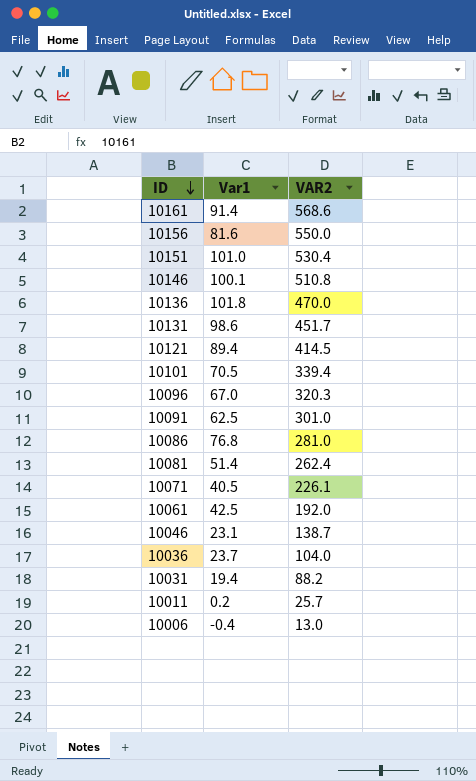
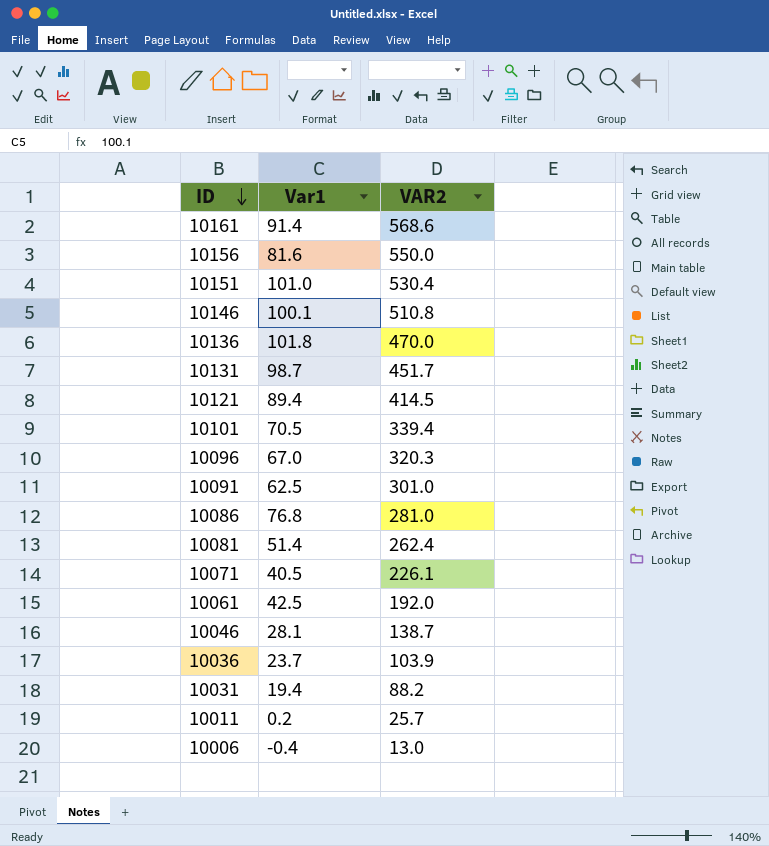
10131 | Var1: 98.6 -> 98.7
10046 | Var1: 23.1 -> 28.1
10036 | VAR2: 104.0 -> 103.9

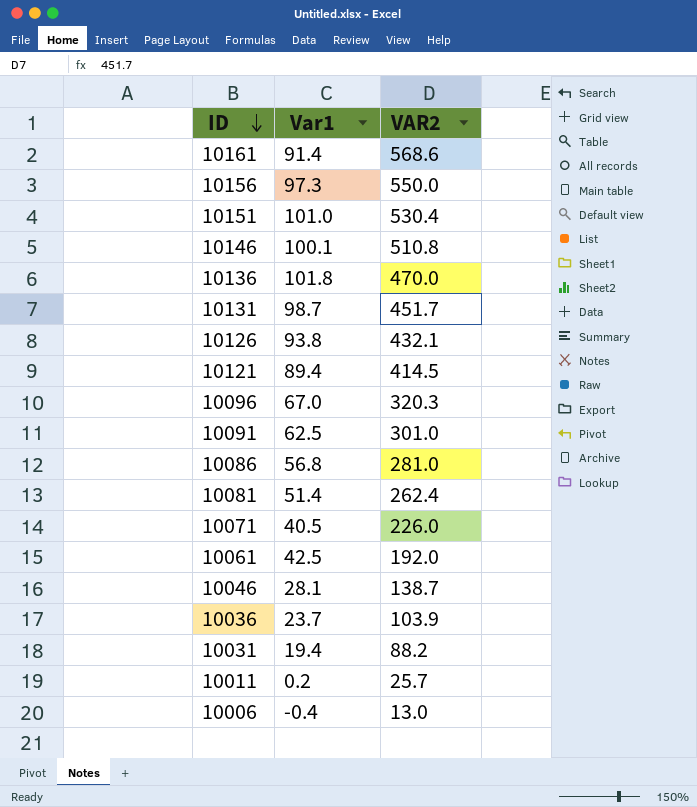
row 10101: 70.5 | 339.4 -> none
10156 | Var1: 81.6 -> 97.3
row 10126: none -> 93.8 | 432.1
10086 | Var1: 76.8 -> 56.8
10071 | VAR2: 226.1 -> 226.0

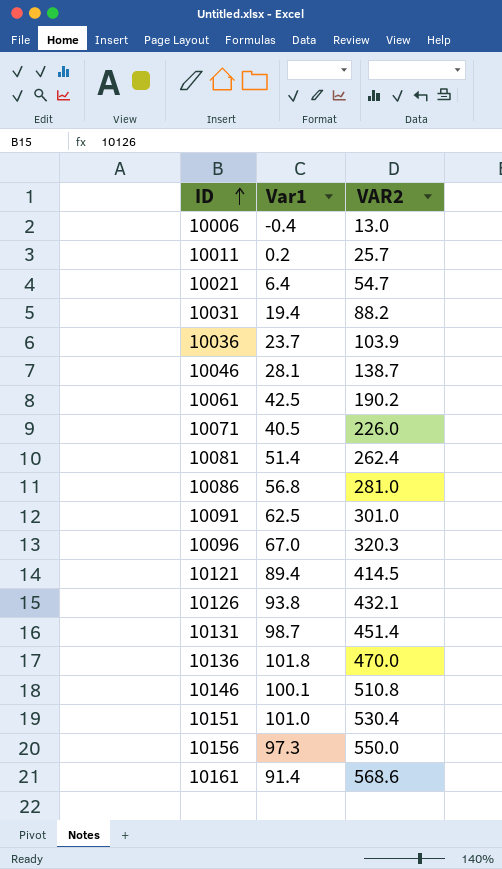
row order: ID descending -> ID ascending
row 10021: none -> 6.4 | 54.7
10061 | VAR2: 192.0 -> 190.2
10131 | VAR2: 451.7 -> 451.4

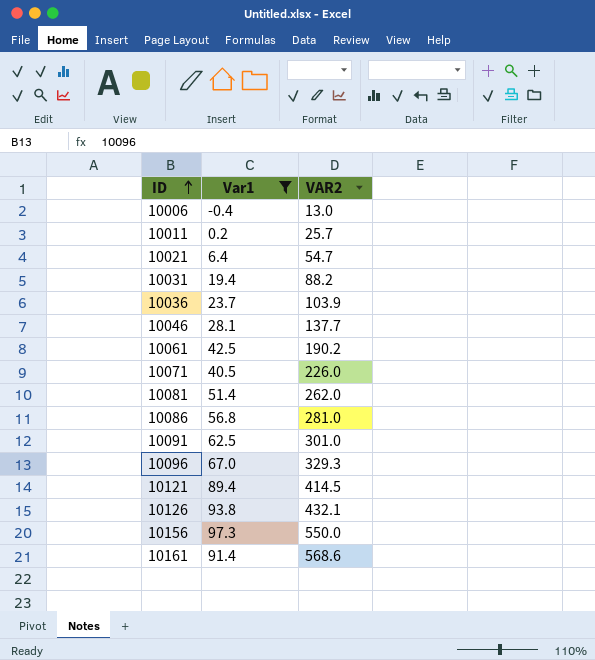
filter: none -> Var1 <= 97.3
10046 | VAR2: 138.7 -> 137.7
10081 | VAR2: 262.4 -> 262.0
10096 | VAR2: 320.3 -> 329.3

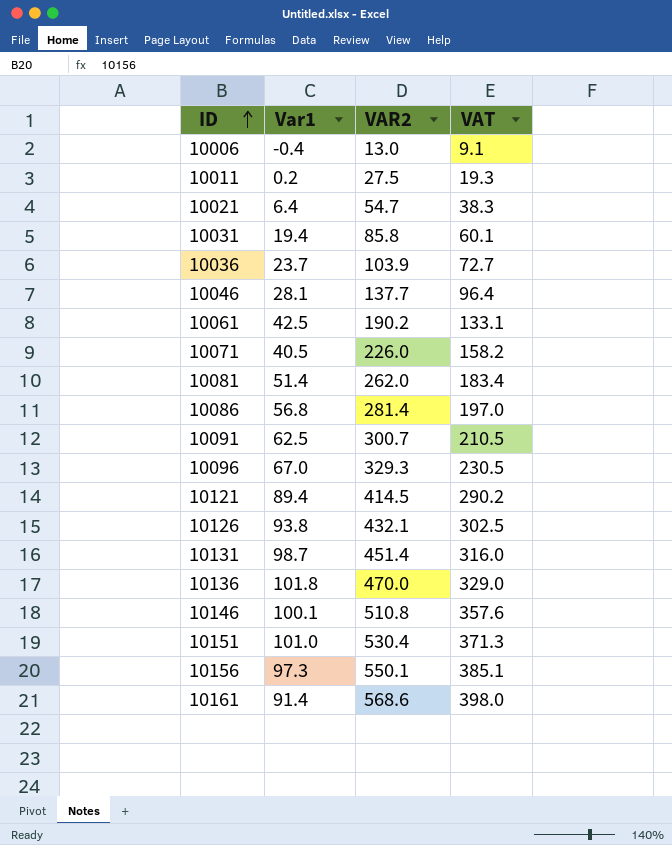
filter: Var1 <= 97.3 -> none
column VAT | formula: none -> [VAR2] * 0.7
10011 | VAR2: 25.7 -> 27.5
10031 | VAR2: 88.2 -> 85.8
10086 | VAR2: 281.0 -> 281.4
10091 | VAR2: 301.0 -> 300.7
10156 | VAR2: 550.0 -> 550.1

